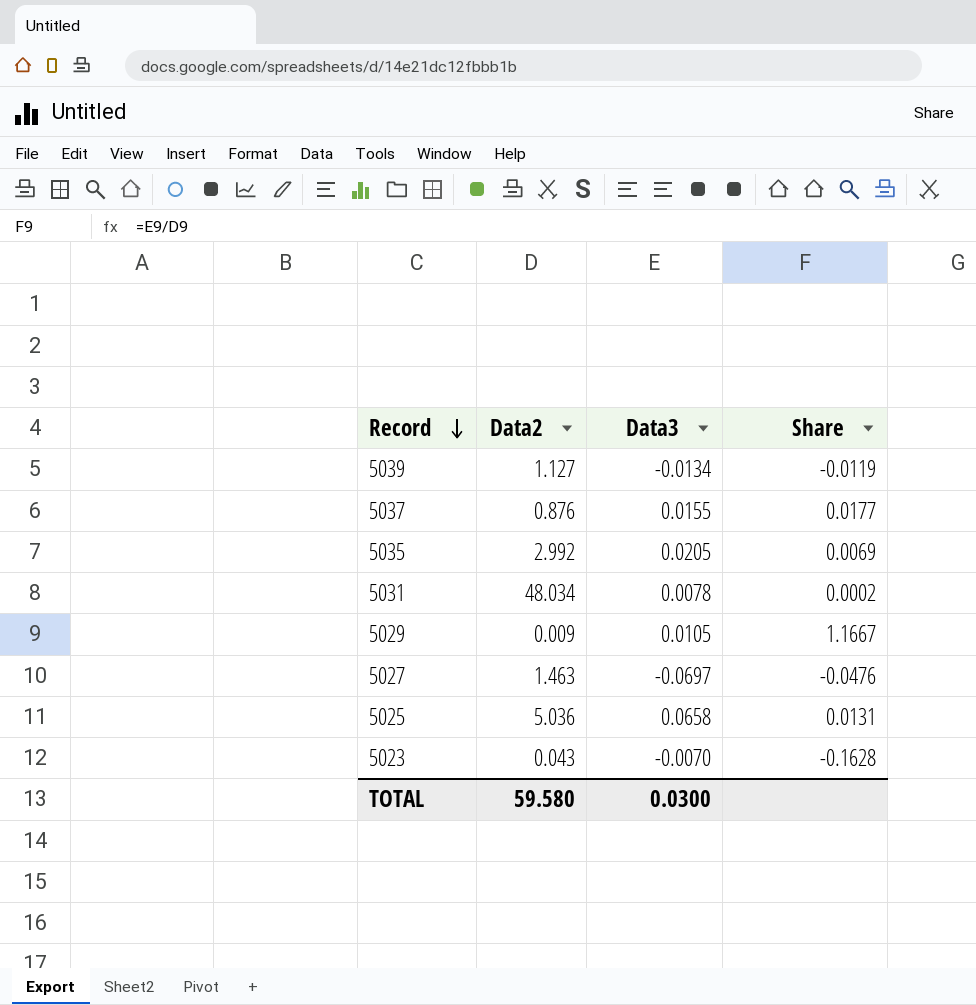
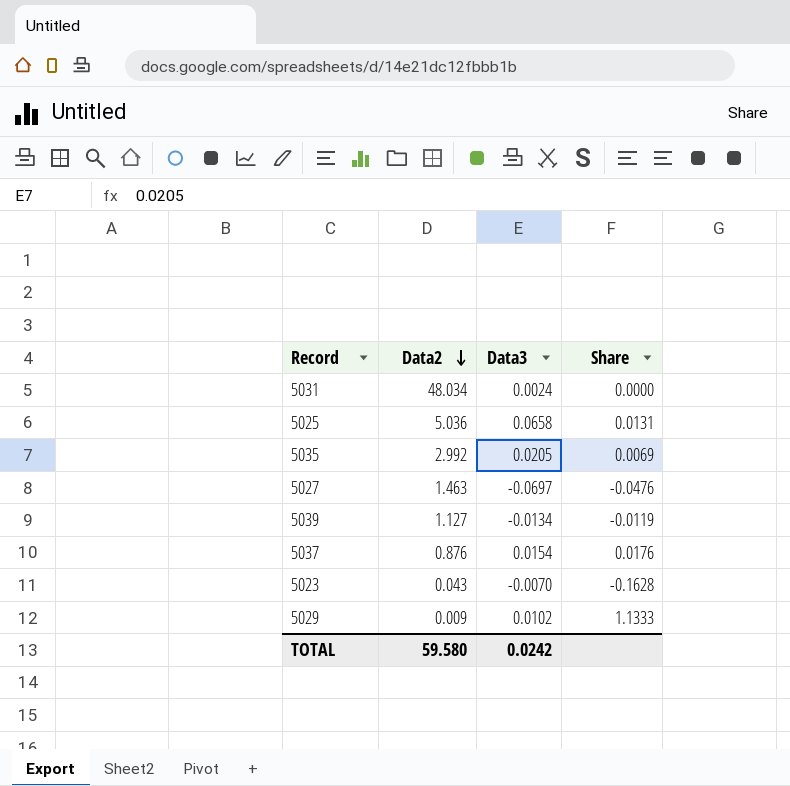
row order: Record descending -> Data2 descending
5031 | Data3: 0.0078 -> 0.0024
5031 | Share: 0.0002 -> 0.0000
5037 | Data3: 0.0155 -> 0.0154
5037 | Share: 0.0177 -> 0.0176
5029 | Data3: 0.0105 -> 0.0102
5029 | Share: 1.1667 -> 1.1333
TOTAL | Data3: 0.0300 -> 0.0242

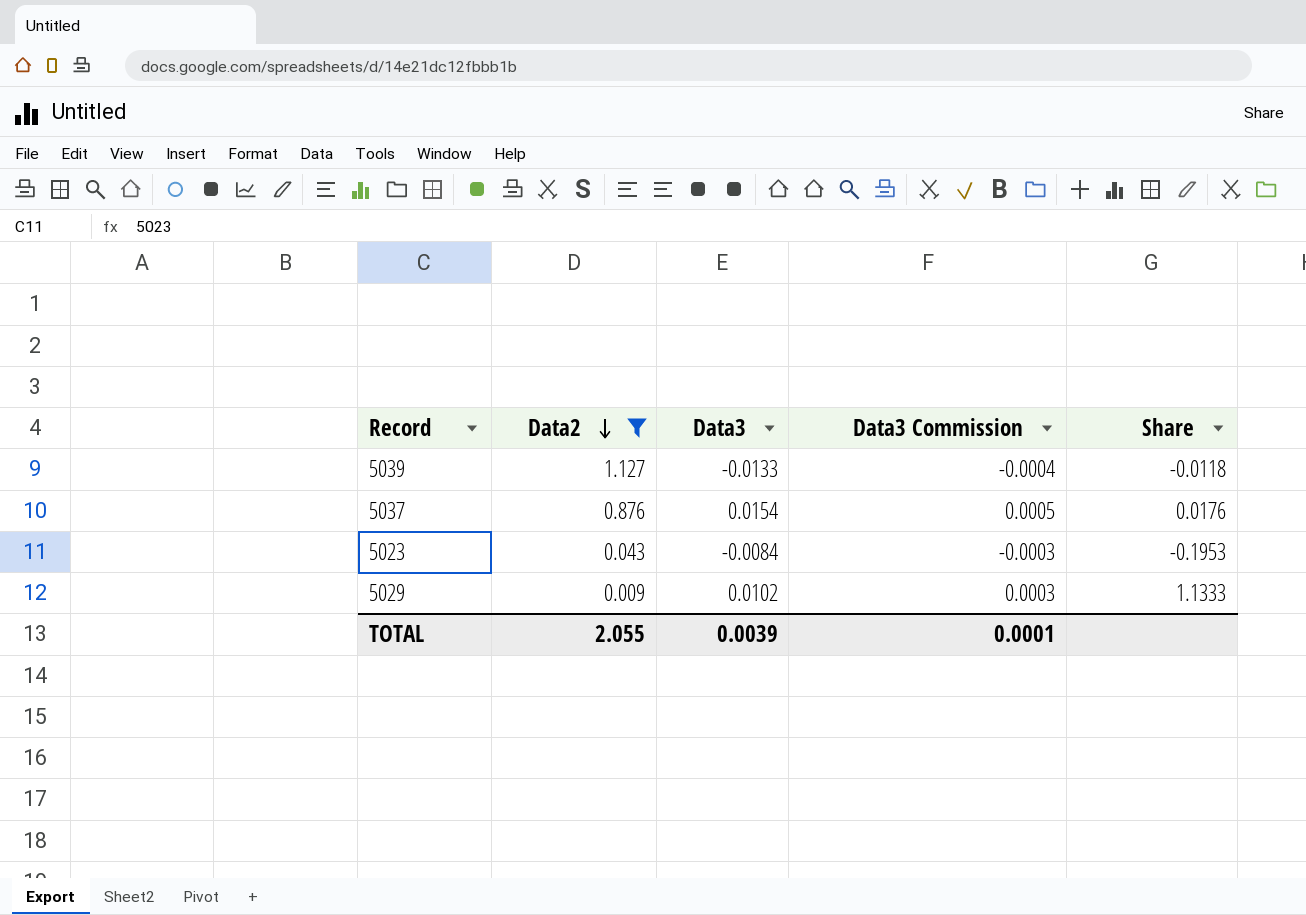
filter: none -> Data2 <= 1.127
column Data3 Commission | formula: none -> [Data3] * 0.03
5039 | Data3: -0.0134 -> -0.0133
5039 | Share: -0.0119 -> -0.0118
5023 | Data3: -0.0070 -> -0.0084
5023 | Share: -0.1628 -> -0.1953
TOTAL | Data2: 59.580 -> 2.055
TOTAL | Data3: 0.0242 -> 0.0039

